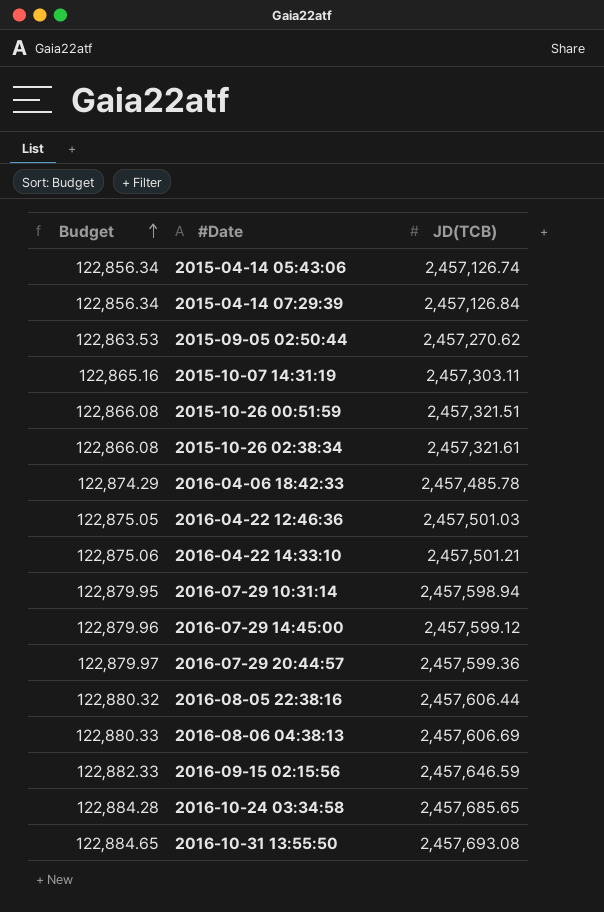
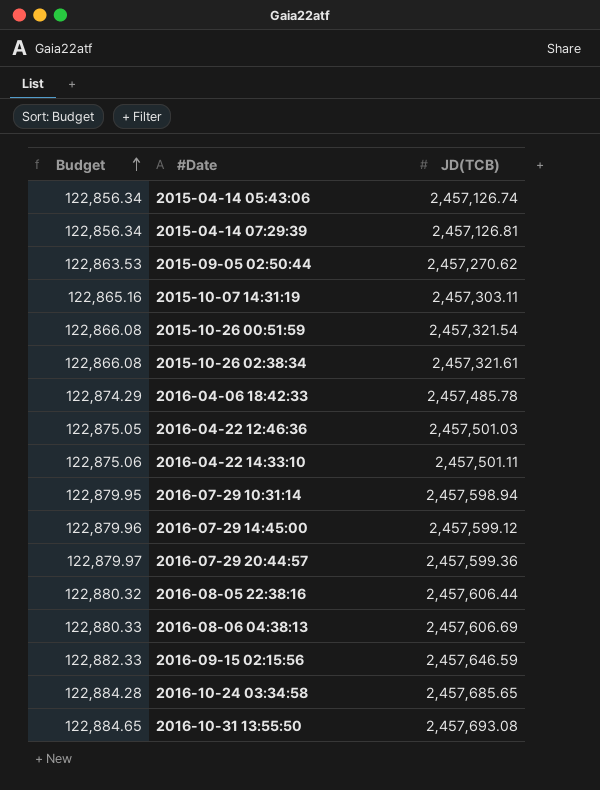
2015-04-14 07:29:39 | JD(TCB): 2,457,126.84 -> 2,457,126.81
2015-10-26 00:51:59 | JD(TCB): 2,457,321.51 -> 2,457,321.54
2016-04-22 14:33:10 | JD(TCB): 2,457,501.21 -> 2,457,501.11

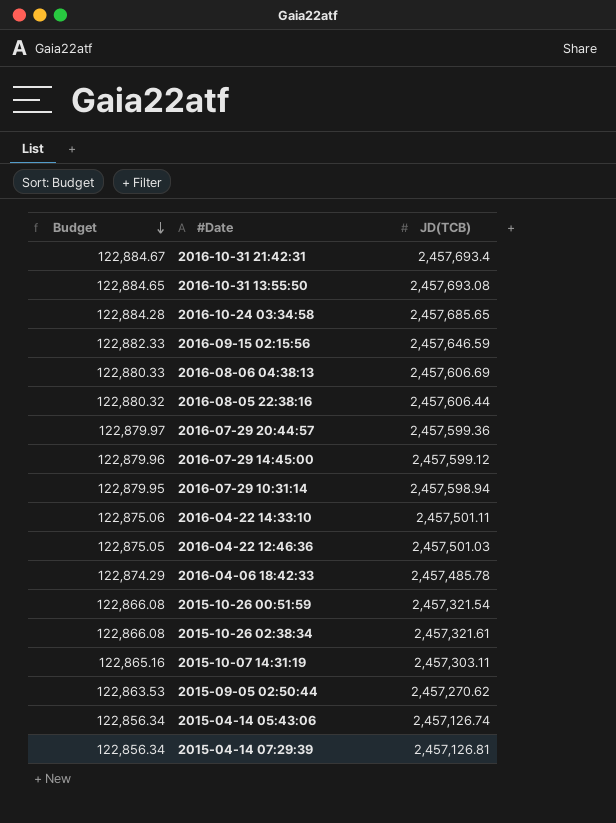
row order: Budget ascending -> Budget descending
row 2016-10-31 21:42:31: none -> 122,884.67 | 2,457,693.4

